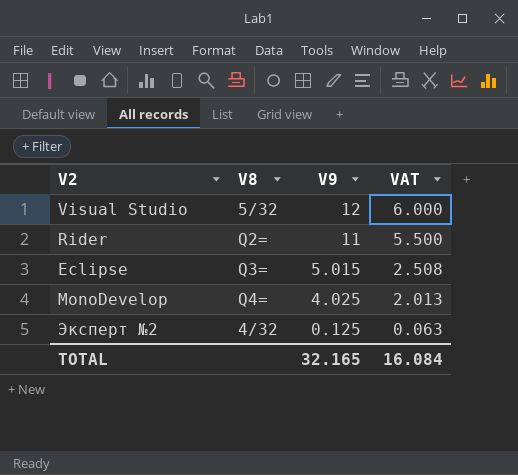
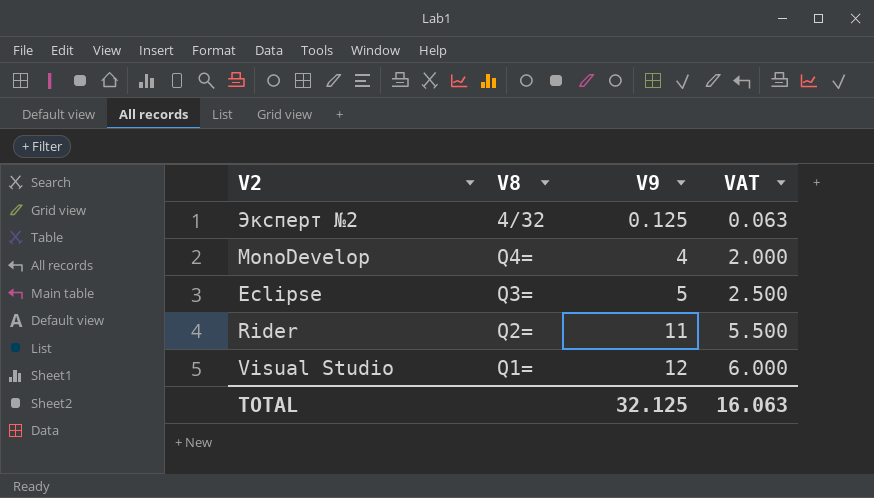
row order: V9 descending -> V9 ascending
MonoDevelop | V9: 4.025 -> 4
MonoDevelop | VAT: 2.013 -> 2.000
Eclipse | V9: 5.015 -> 5
Eclipse | VAT: 2.508 -> 2.500
Visual Studio | V8: 5/32 -> Q1=
TOTAL | V9: 32.165 -> 32.125
TOTAL | VAT: 16.084 -> 16.063

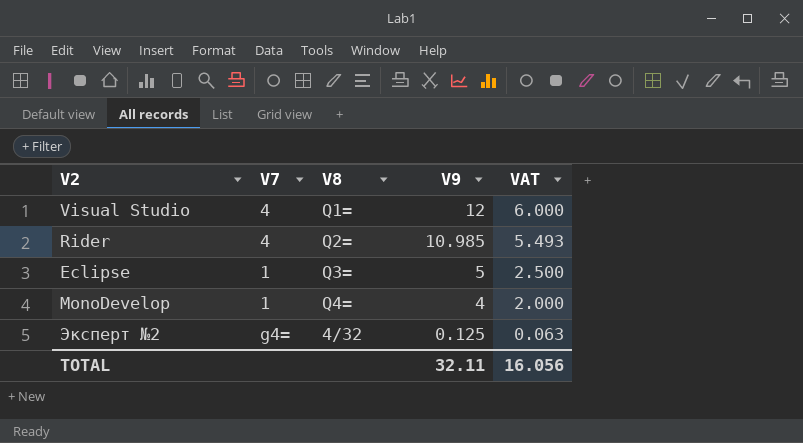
row order: V9 ascending -> V9 descending
column V7 | position: none -> 2
Rider | V9: 11 -> 10.985
Rider | VAT: 5.500 -> 5.493
TOTAL | V9: 32.125 -> 32.11
TOTAL | VAT: 16.063 -> 16.056

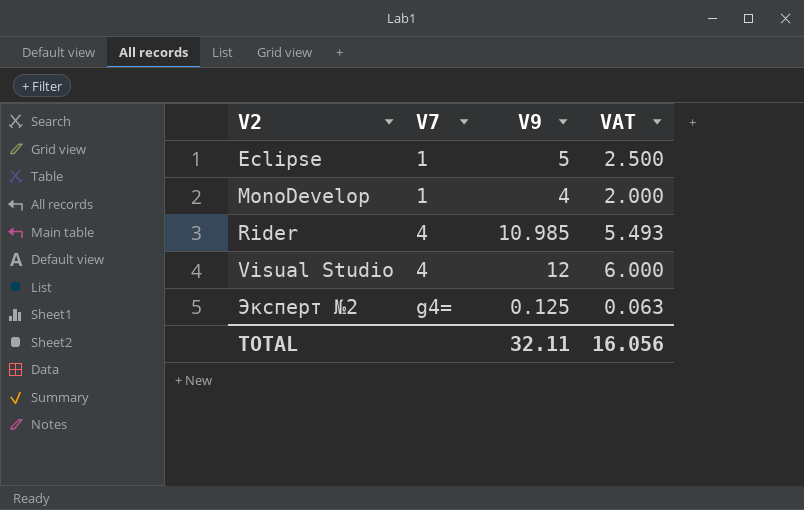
row order: V9 descending -> V2 ascending
column V8 | position: 3 -> none

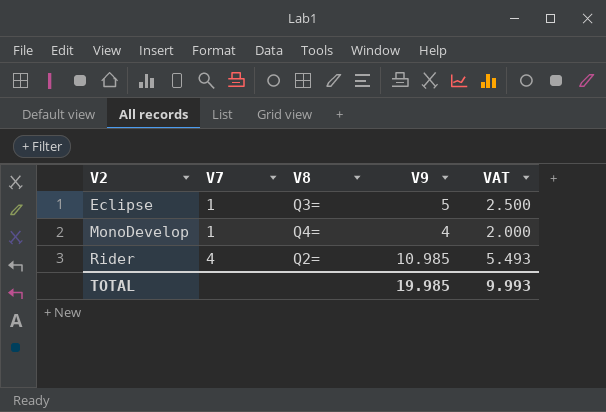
column V8 | position: none -> 3
row Visual Studio: 4 | 12 | 6.000 -> none
row Эксперт №2: g4= | 0.125 | 0.063 -> none
TOTAL | V9: 32.11 -> 19.985
TOTAL | VAT: 16.056 -> 9.993

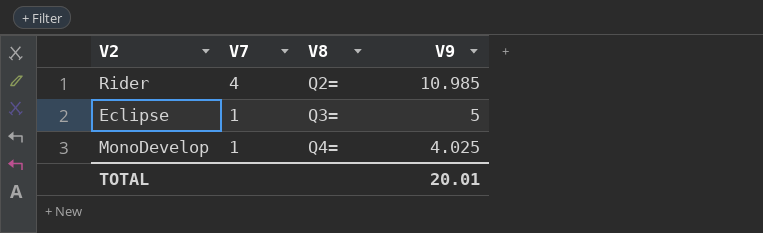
row order: V2 ascending -> V7 descending
column VAT | formula: [V9] * 0.5 -> none
MonoDevelop | V9: 4 -> 4.025
TOTAL | V9: 19.985 -> 20.01

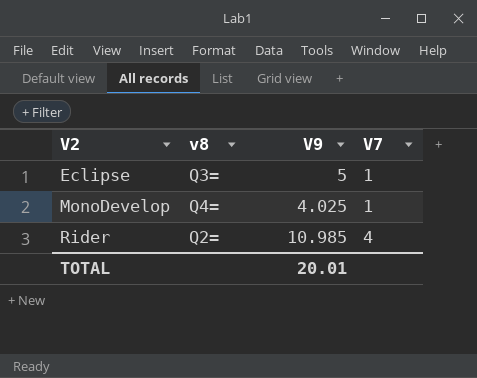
row order: V7 descending -> V2 ascending
column name: V8 -> v8
column V7 | position: 2 -> 4

